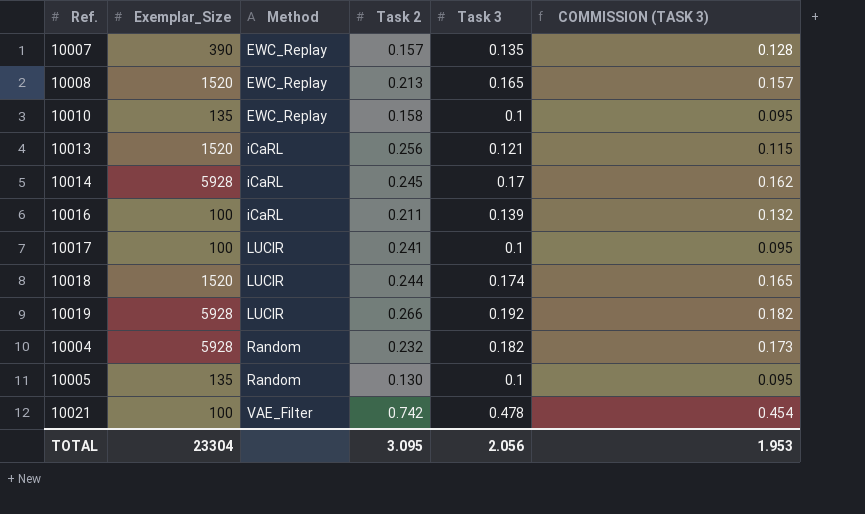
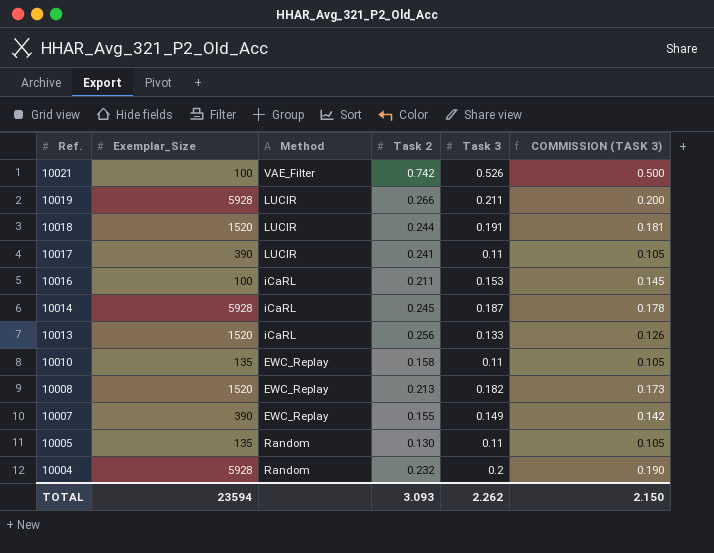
row order: Method ascending -> Ref. descending
10021 | Task 3: 0.478 -> 0.526
10021 | COMMISSION (TASK 3): 0.454 -> 0.500
10019 | Task 3: 0.192 -> 0.211
10019 | COMMISSION (TASK 3): 0.182 -> 0.200
10018 | Task 3: 0.174 -> 0.191
10018 | COMMISSION (TASK 3): 0.165 -> 0.181
10017 | Exemplar_Size: 100 -> 390
10017 | Task 3: 0.1 -> 0.11
10017 | COMMISSION (TASK 3): 0.095 -> 0.105
10016 | Task 3: 0.139 -> 0.153
10016 | COMMISSION (TASK 3): 0.132 -> 0.145
10014 | Task 3: 0.17 -> 0.187
10014 | COMMISSION (TASK 3): 0.162 -> 0.178
10013 | Task 3: 0.121 -> 0.133
10013 | COMMISSION (TASK 3): 0.115 -> 0.126
10010 | Task 3: 0.1 -> 0.11
10010 | COMMISSION (TASK 3): 0.095 -> 0.105
10008 | Task 3: 0.165 -> 0.182
10008 | COMMISSION (TASK 3): 0.157 -> 0.173
10007 | Task 2: 0.157 -> 0.155
10007 | Task 3: 0.135 -> 0.149
10007 | COMMISSION (TASK 3): 0.128 -> 0.142
10005 | Task 3: 0.1 -> 0.11
10005 | COMMISSION (TASK 3): 0.095 -> 0.105
10004 | Task 3: 0.182 -> 0.2
10004 | COMMISSION (TASK 3): 0.173 -> 0.190
TOTAL | Exemplar_Size: 23304 -> 23594
TOTAL | Task 2: 3.095 -> 3.093
TOTAL | Task 3: 2.056 -> 2.262
TOTAL | COMMISSION (TASK 3): 1.953 -> 2.150

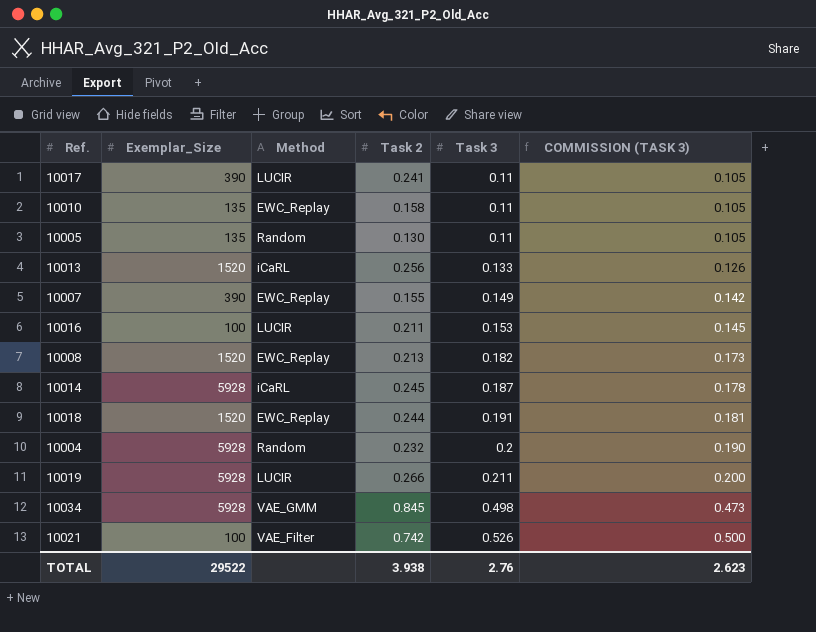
row order: Ref. descending -> Task 3 ascending
10016 | Method: iCaRL -> LUCIR
10018 | Method: LUCIR -> EWC_Replay
row 10034: none -> 5928 | VAE_GMM | 0.845 | 0.498 | 0.473
TOTAL | Exemplar_Size: 23594 -> 29522
TOTAL | Task 2: 3.093 -> 3.938
TOTAL | Task 3: 2.262 -> 2.76
TOTAL | COMMISSION (TASK 3): 2.150 -> 2.623

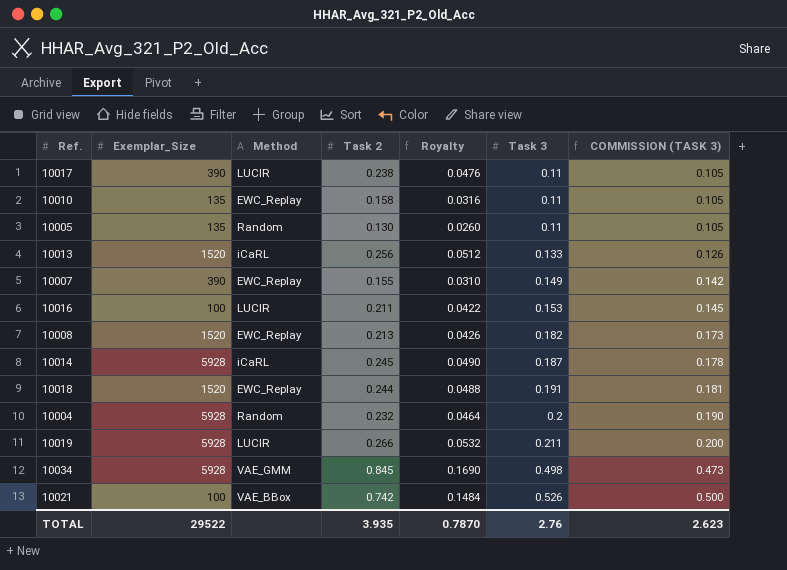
column Royalty | formula: none -> [Task 2] * 0.2
10017 | Task 2: 0.241 -> 0.238
10021 | Method: VAE_Filter -> VAE_BBox
TOTAL | Task 2: 3.938 -> 3.935

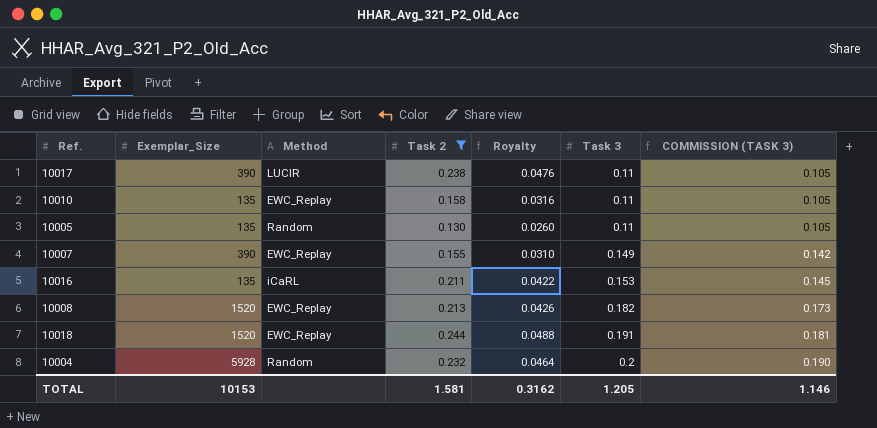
filter: none -> Task 2 <= 0.244
10016 | Exemplar_Size: 100 -> 135
10016 | Method: LUCIR -> iCaRL
TOTAL | Exemplar_Size: 29522 -> 10153
TOTAL | Task 2: 3.935 -> 1.581
TOTAL | Royalty: 0.7870 -> 0.3162
TOTAL | Task 3: 2.76 -> 1.205
TOTAL | COMMISSION (TASK 3): 2.623 -> 1.146

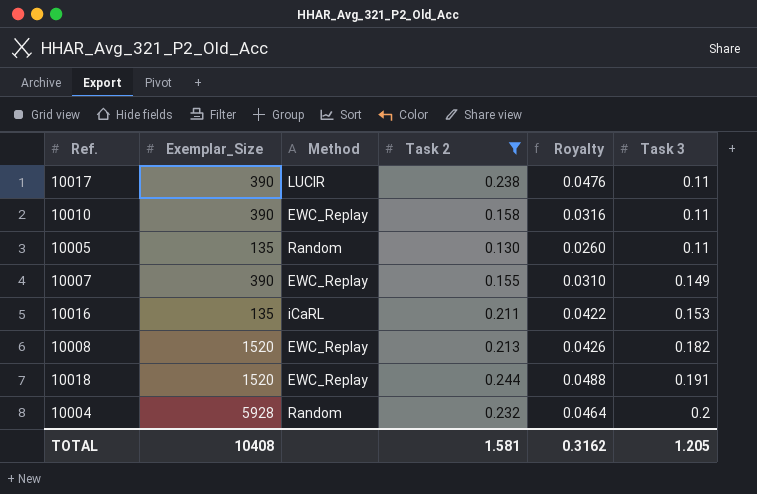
column COMMISSION (TASK 3) | formula: [Task 3] * 0.95 -> none
10010 | Exemplar_Size: 135 -> 390
TOTAL | Exemplar_Size: 10153 -> 10408

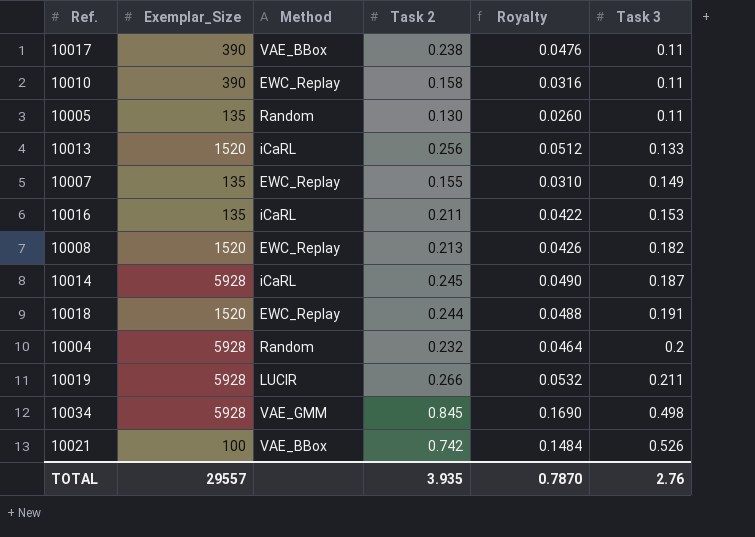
filter: Task 2 <= 0.244 -> none
10017 | Method: LUCIR -> VAE_BBox
10007 | Exemplar_Size: 390 -> 135
TOTAL | Exemplar_Size: 10408 -> 29557
TOTAL | Task 2: 1.581 -> 3.935
TOTAL | Royalty: 0.3162 -> 0.7870
TOTAL | Task 3: 1.205 -> 2.76

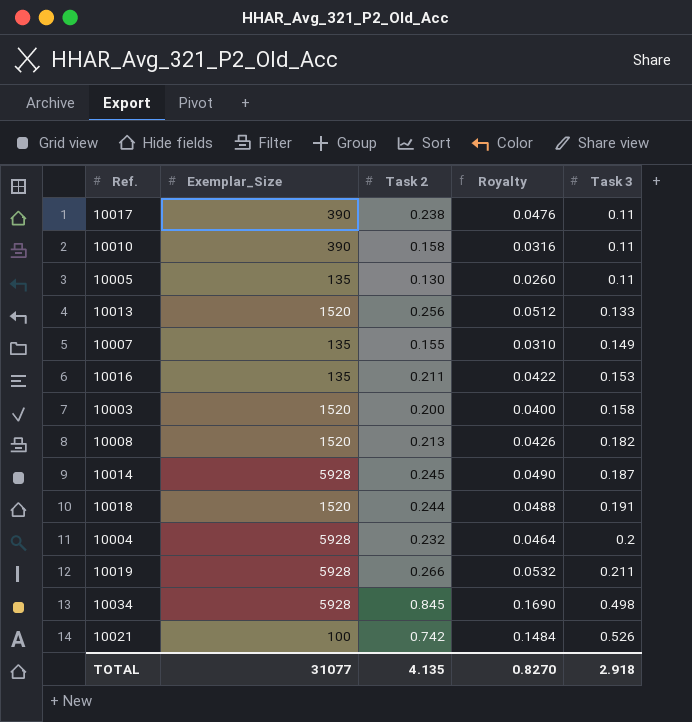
column Method | position: 3 -> none
row 10003: none -> 1520 | 0.200 | 0.0400 | 0.158
TOTAL | Exemplar_Size: 29557 -> 31077
TOTAL | Task 2: 3.935 -> 4.135
TOTAL | Royalty: 0.7870 -> 0.8270
TOTAL | Task 3: 2.76 -> 2.918

